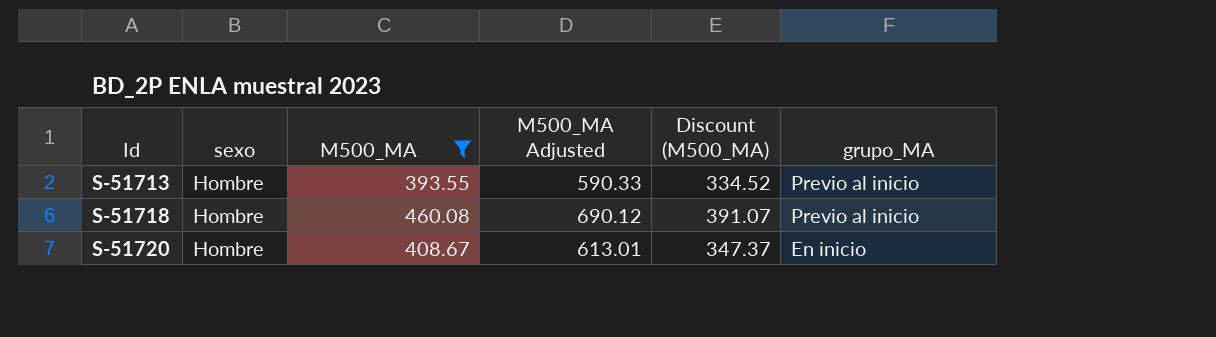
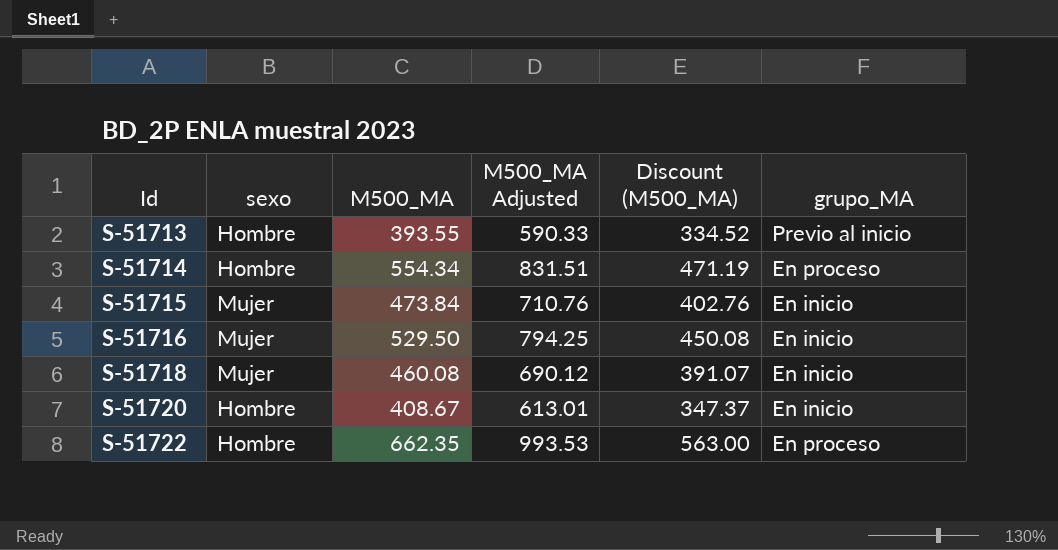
filter: M500_MA <= 460.08 -> none
S-51718 | sexo: Hombre -> Mujer
S-51718 | grupo_MA: Previo al inicio -> En inicio

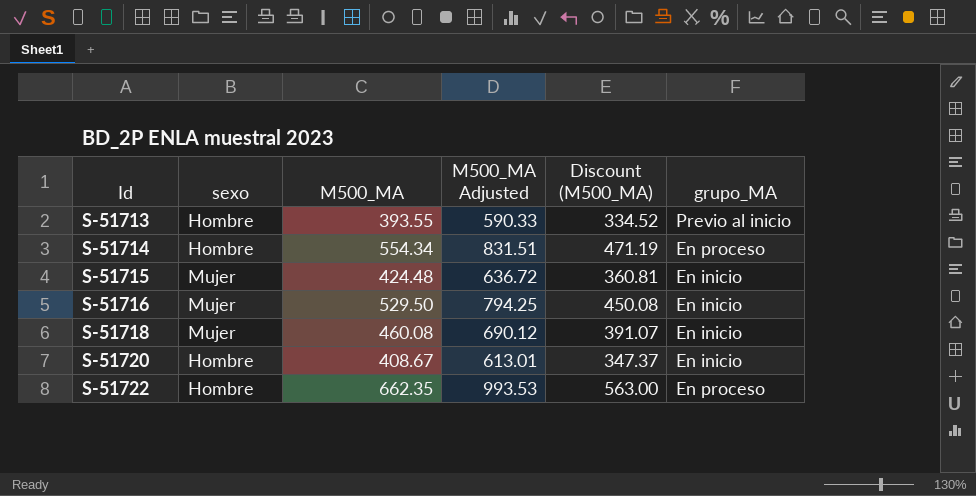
S-51715 | M500_MA: 473.84 -> 424.48
S-51715 | M500_MA Adjusted: 710.76 -> 636.72
S-51715 | Discount (M500_MA): 402.76 -> 360.81

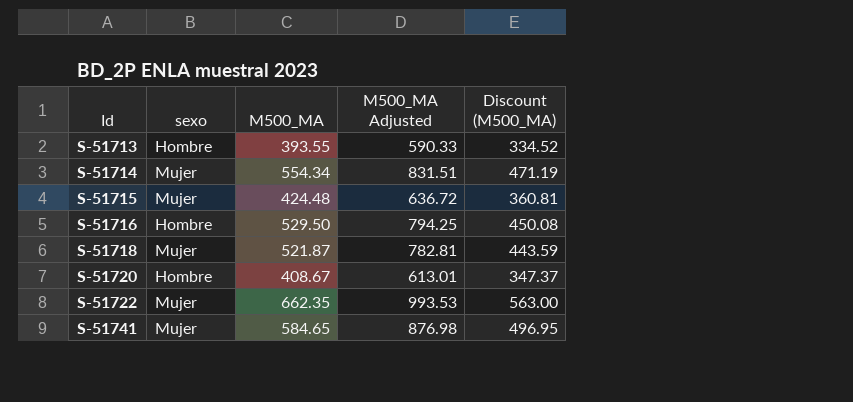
column grupo_MA | position: 6 -> none
S-51714 | sexo: Hombre -> Mujer
S-51716 | sexo: Mujer -> Hombre
S-51718 | M500_MA: 460.08 -> 521.87
S-51718 | M500_MA Adjusted: 690.12 -> 782.81
S-51718 | Discount (M500_MA): 391.07 -> 443.59
S-51722 | sexo: Hombre -> Mujer
row S-51741: none -> Mujer | 584.65 | 876.98 | 496.95

